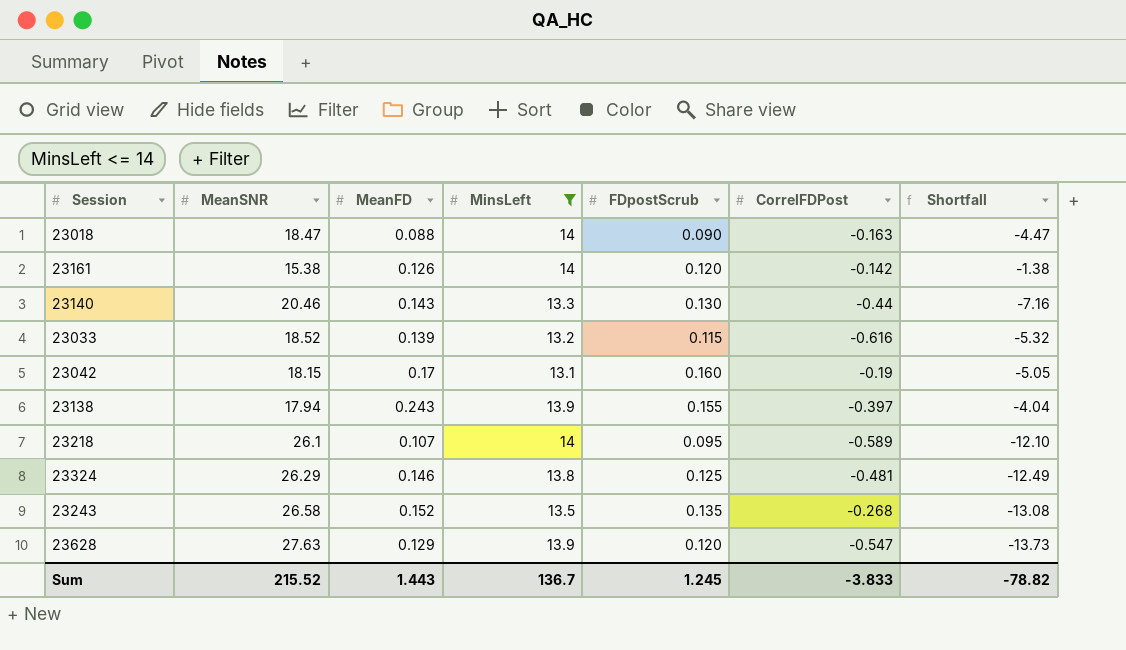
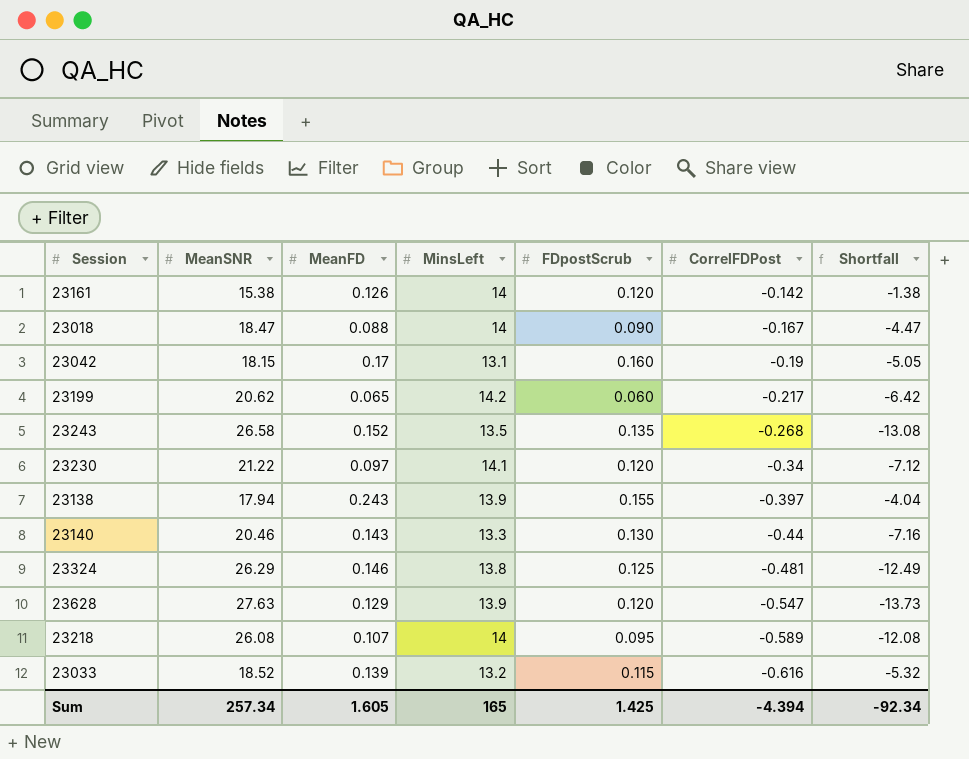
filter: MinsLeft <= 14 -> none
row order: none -> CorrelFDPost descending
23018 | CorrelFDPost: -0.163 -> -0.167
23218 | MeanSNR: 26.1 -> 26.08
23218 | Shortfall: -12.10 -> -12.08
Sum | MeanSNR: 215.52 -> 257.34
Sum | MeanFD: 1.443 -> 1.605
Sum | MinsLeft: 136.7 -> 165
Sum | FDpostScrub: 1.245 -> 1.425
Sum | CorrelFDPost: -3.833 -> -4.394
Sum | Shortfall: -78.82 -> -92.34

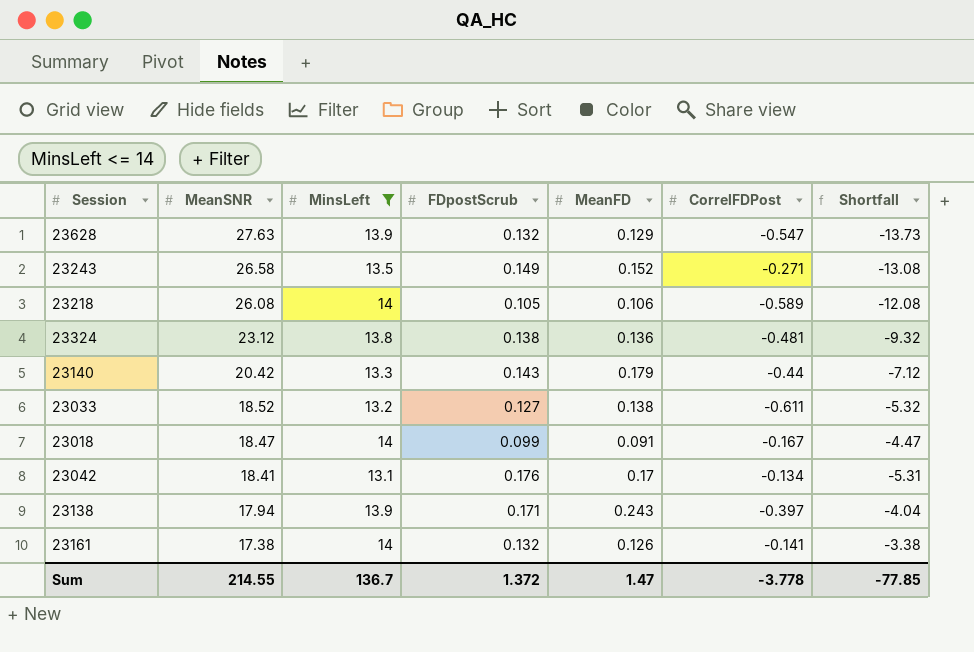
filter: none -> MinsLeft <= 14
row order: CorrelFDPost descending -> MeanSNR descending
column MeanFD | position: 3 -> 5
23628 | FDpostScrub: 0.120 -> 0.132
23243 | FDpostScrub: 0.135 -> 0.149
23243 | CorrelFDPost: -0.268 -> -0.271
23218 | FDpostScrub: 0.095 -> 0.105
23218 | MeanFD: 0.107 -> 0.106
23324 | MeanSNR: 26.29 -> 23.12
23324 | FDpostScrub: 0.125 -> 0.138
23324 | MeanFD: 0.146 -> 0.136
23324 | Shortfall: -12.49 -> -9.32
23140 | MeanSNR: 20.46 -> 20.42
23140 | FDpostScrub: 0.130 -> 0.143
23140 | MeanFD: 0.143 -> 0.179
23140 | Shortfall: -7.16 -> -7.12
23033 | FDpostScrub: 0.115 -> 0.127
23033 | MeanFD: 0.139 -> 0.138
23033 | CorrelFDPost: -0.616 -> -0.611
23018 | FDpostScrub: 0.090 -> 0.099
23018 | MeanFD: 0.088 -> 0.091
23042 | MeanSNR: 18.15 -> 18.41
23042 | FDpostScrub: 0.160 -> 0.176
23042 | CorrelFDPost: -0.19 -> -0.134
23042 | Shortfall: -5.05 -> -5.31
23138 | FDpostScrub: 0.155 -> 0.171
23161 | MeanSNR: 15.38 -> 17.38
23161 | FDpostScrub: 0.120 -> 0.132
23161 | CorrelFDPost: -0.142 -> -0.141
23161 | Shortfall: -1.38 -> -3.38
Sum | MeanSNR: 257.34 -> 214.55
Sum | MinsLeft: 165 -> 136.7
Sum | FDpostScrub: 1.425 -> 1.372
Sum | MeanFD: 1.605 -> 1.47
Sum | CorrelFDPost: -4.394 -> -3.778
Sum | Shortfall: -92.34 -> -77.85

